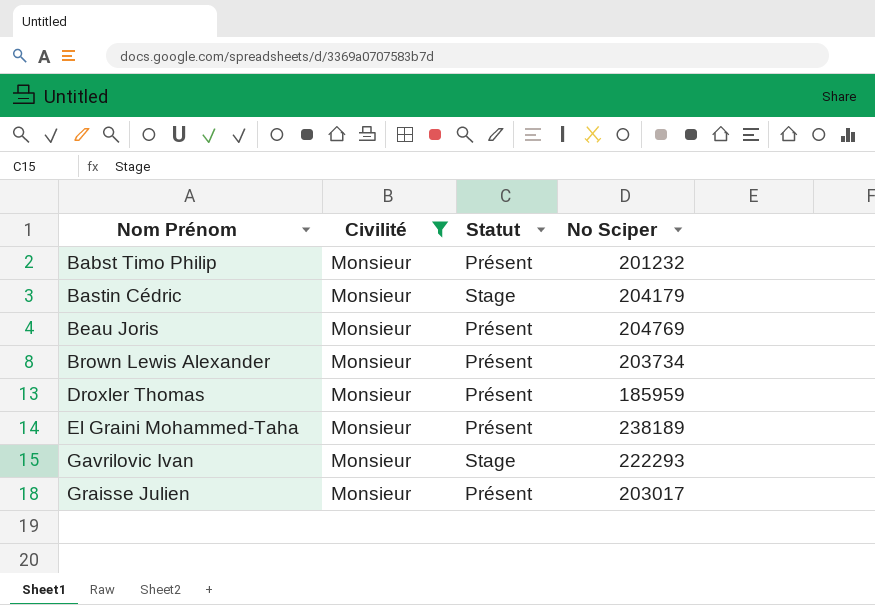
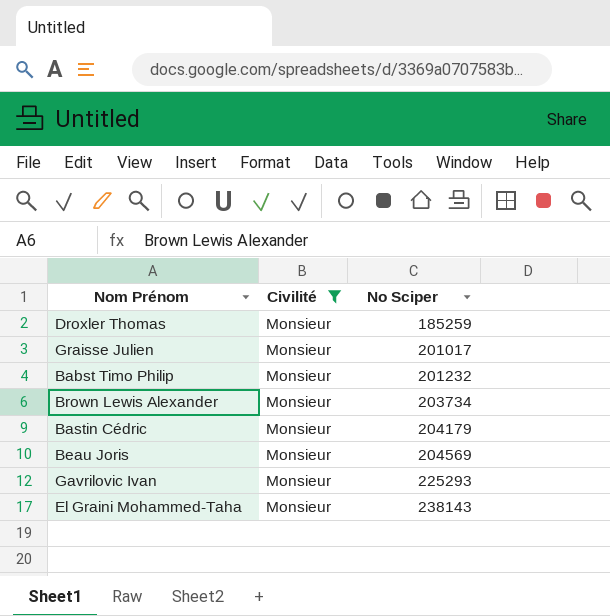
row order: Nom Prénom ascending -> No Sciper ascending
column Statut | position: 3 -> none
Droxler Thomas | No Sciper: 185959 -> 185259
Graisse Julien | No Sciper: 203017 -> 201017
Beau Joris | No Sciper: 204769 -> 204569
Gavrilovic Ivan | No Sciper: 222293 -> 225293
El Graini Mohammed-Taha | No Sciper: 238189 -> 238143

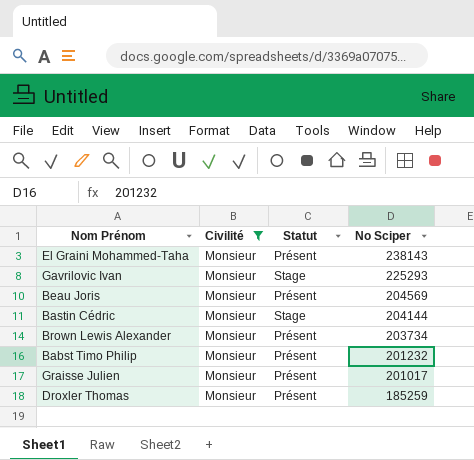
row order: No Sciper ascending -> No Sciper descending
column Statut | position: none -> 3
Bastin Cédric | No Sciper: 204179 -> 204144

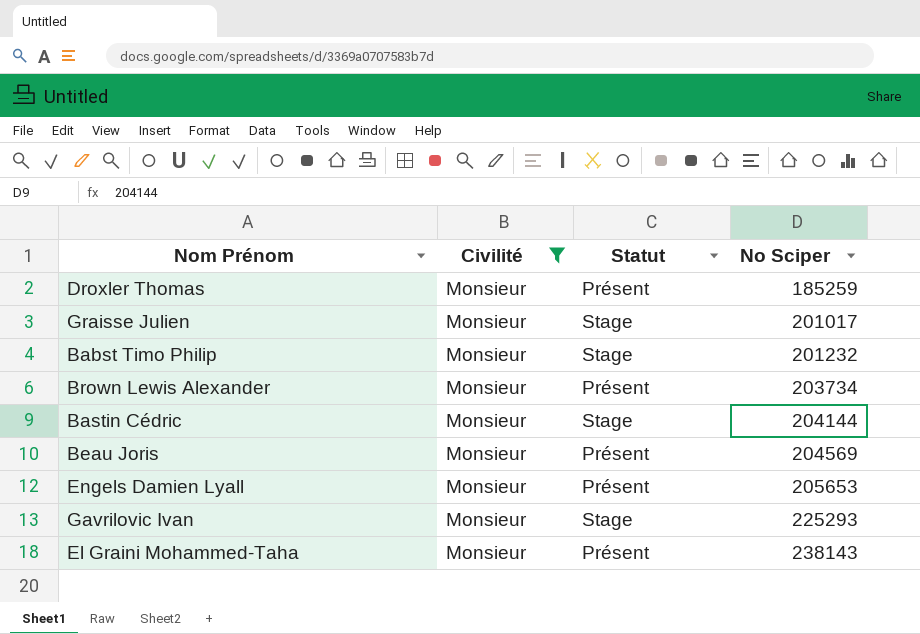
row order: No Sciper descending -> No Sciper ascending
Graisse Julien | Statut: Présent -> Stage
Babst Timo Philip | Statut: Présent -> Stage
row Engels Damien Lyall: none -> Monsieur | Présent | 205653

